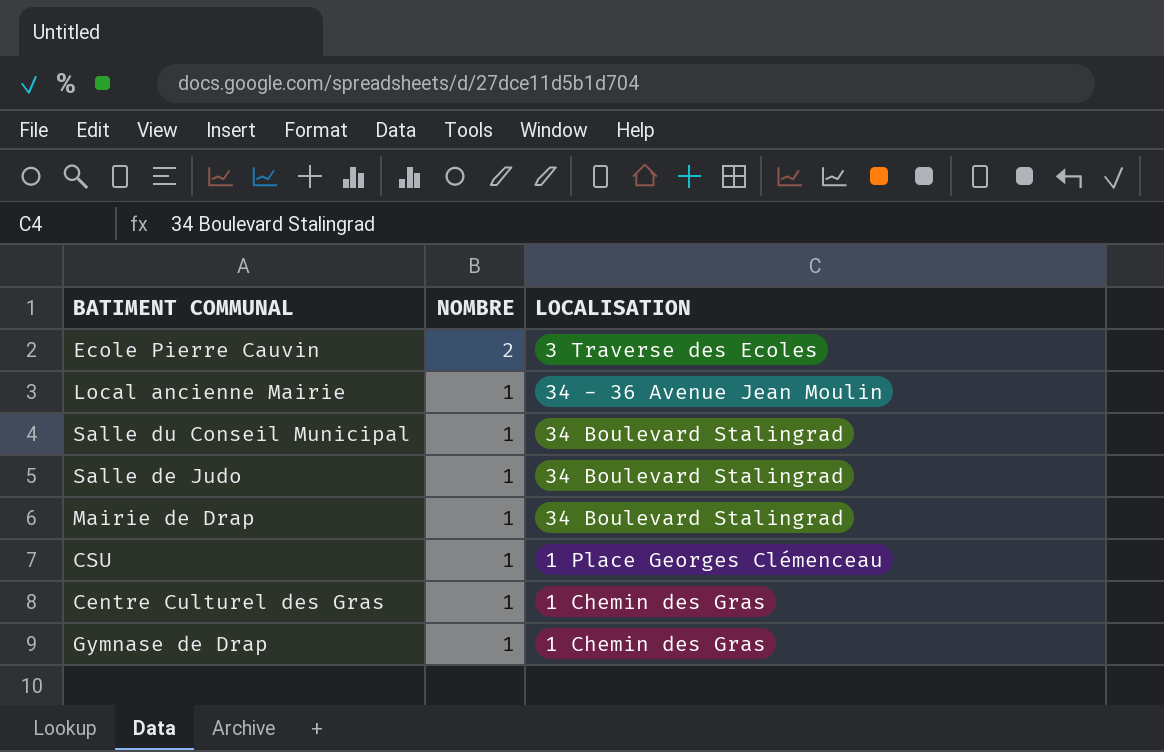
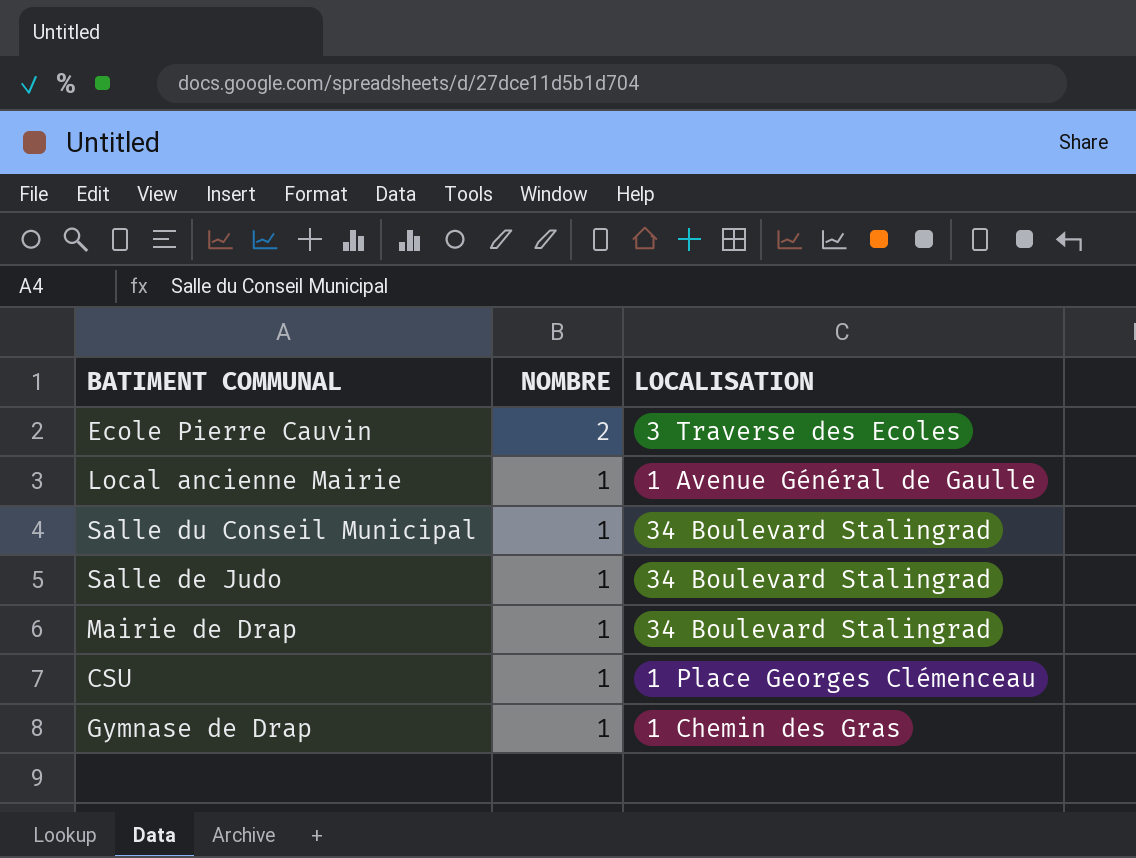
row Centre Culturel des Gras: 1 | 1 Chemin des Gras -> none
Local ancienne Mairie | LOCALISATION: 34 - 36 Avenue Jean Moulin -> 1 Avenue Général de Gaulle

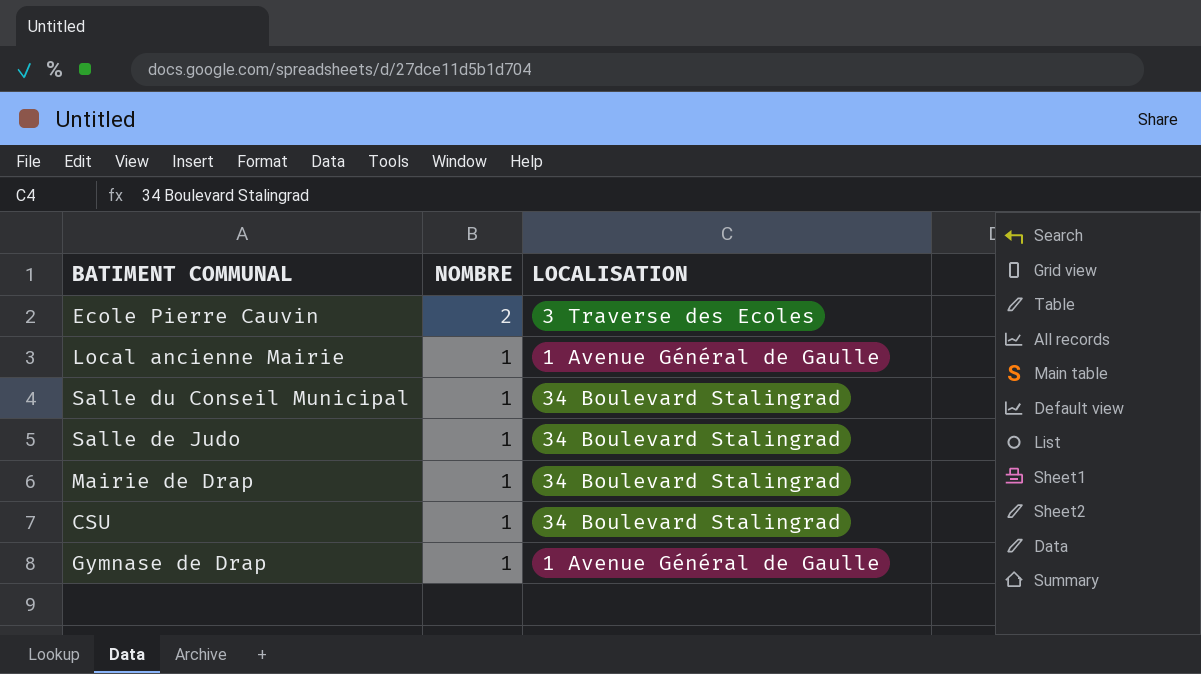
CSU | LOCALISATION: 1 Place Georges Clémenceau -> 34 Boulevard Stalingrad
Gymnase de Drap | LOCALISATION: 1 Chemin des Gras -> 1 Avenue Général de Gaulle

